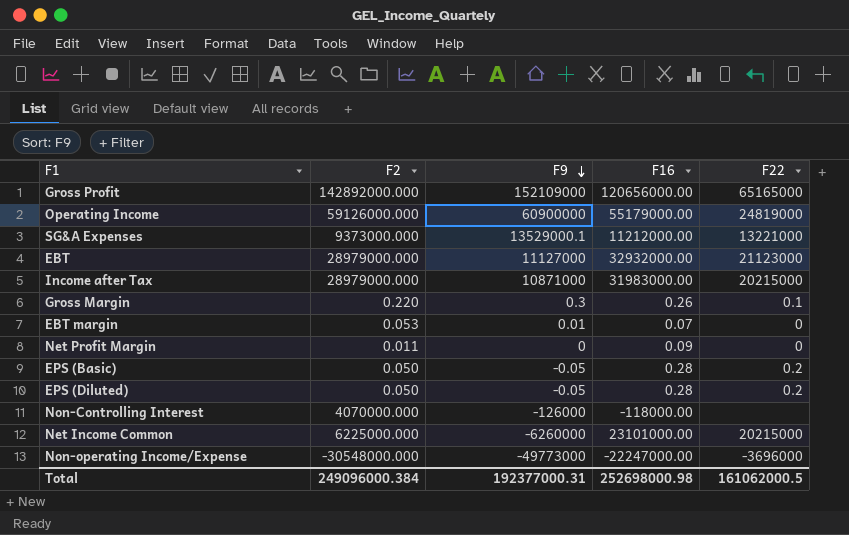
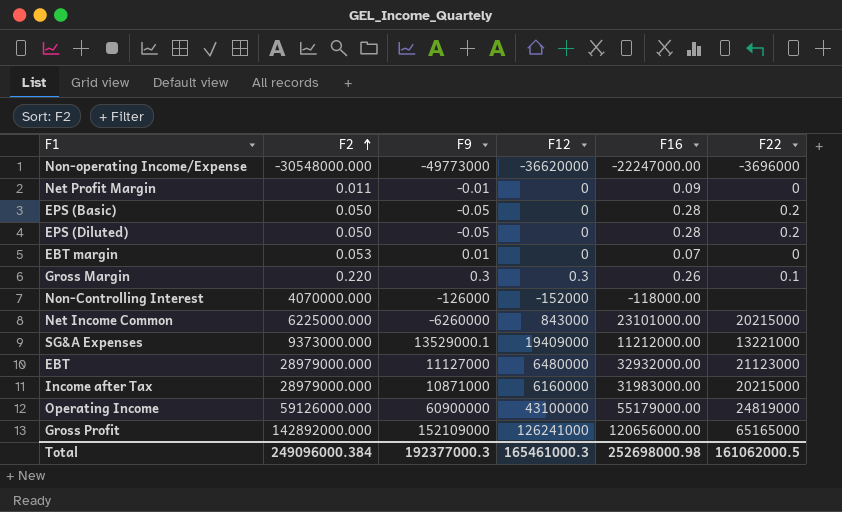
row order: F9 descending -> F2 ascending
column F12 | position: none -> 4
Net Profit Margin | F9: 0 -> -0.01
Total | F9: 192377000.31 -> 192377000.3

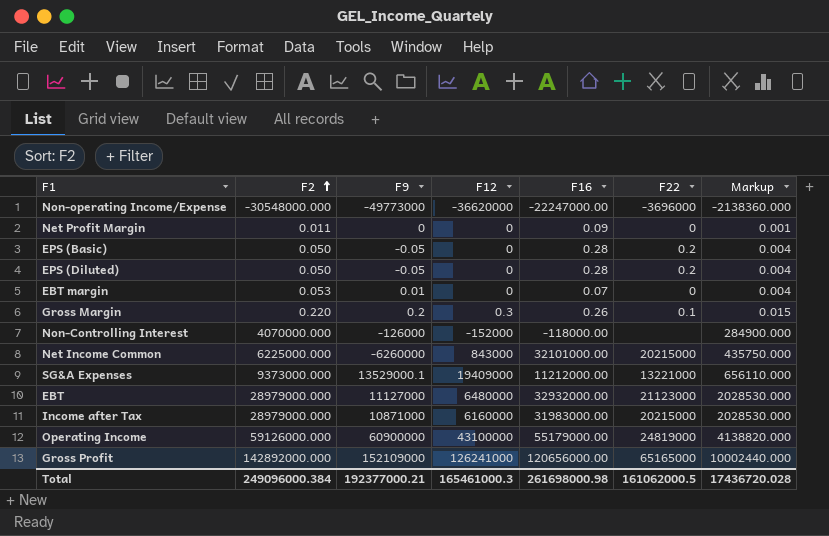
column Markup | formula: none -> [F2] * 0.07
Net Profit Margin | F9: -0.01 -> 0
Gross Margin | F9: 0.3 -> 0.2
Net Income Common | F16: 23101000.00 -> 32101000.00
Total | F9: 192377000.3 -> 192377000.21
Total | F16: 252698000.98 -> 261698000.98

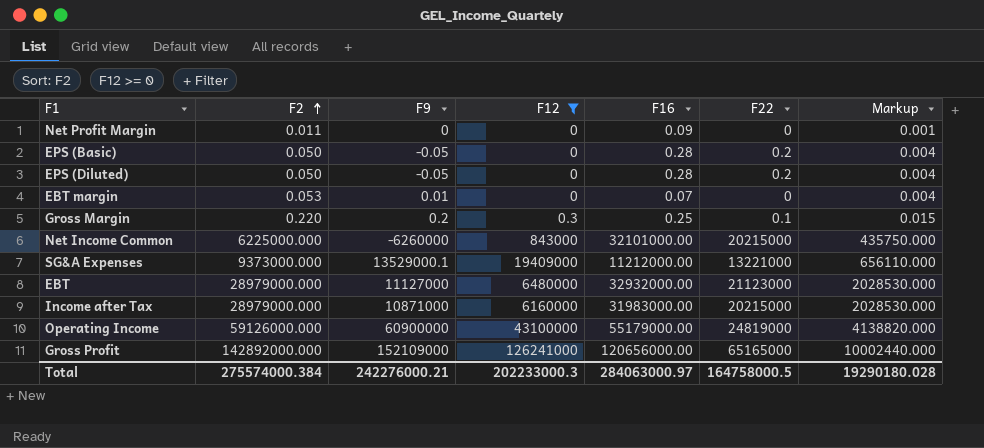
filter: none -> F12 >= 0
Gross Margin | F16: 0.26 -> 0.25
Total | F2: 249096000.384 -> 275574000.384
Total | F9: 192377000.21 -> 242276000.21
Total | F12: 165461000.3 -> 202233000.3
Total | F16: 261698000.98 -> 284063000.97
Total | F22: 161062000.5 -> 164758000.5
Total | Markup: 17436720.028 -> 19290180.028

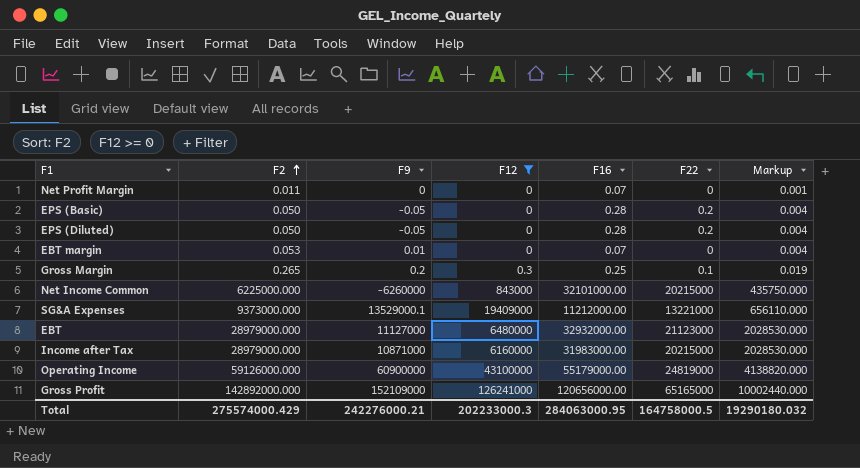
Net Profit Margin | F16: 0.09 -> 0.07
Gross Margin | F2: 0.220 -> 0.265
Gross Margin | Markup: 0.015 -> 0.019
Total | F2: 275574000.384 -> 275574000.429
Total | F16: 284063000.97 -> 284063000.95
Total | Markup: 19290180.028 -> 19290180.032

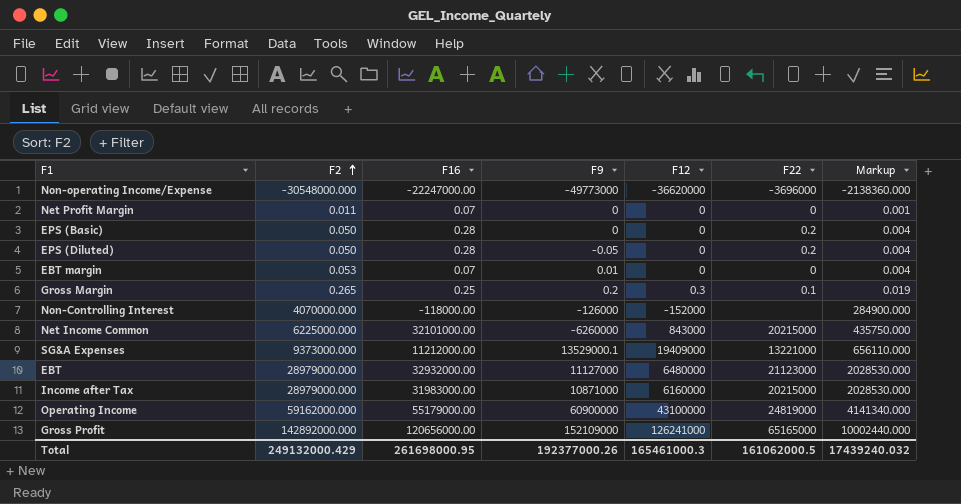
filter: F12 >= 0 -> none
column F16 | position: 5 -> 3
EPS (Basic) | F9: -0.05 -> 0
Operating Income | F2: 59126000.000 -> 59162000.000
Operating Income | Markup: 4138820.000 -> 4141340.000
Total | F2: 275574000.429 -> 249132000.429
Total | F16: 284063000.95 -> 261698000.95
Total | F9: 242276000.21 -> 192377000.26
Total | F12: 202233000.3 -> 165461000.3
Total | F22: 164758000.5 -> 161062000.5
Total | Markup: 19290180.032 -> 17439240.032

